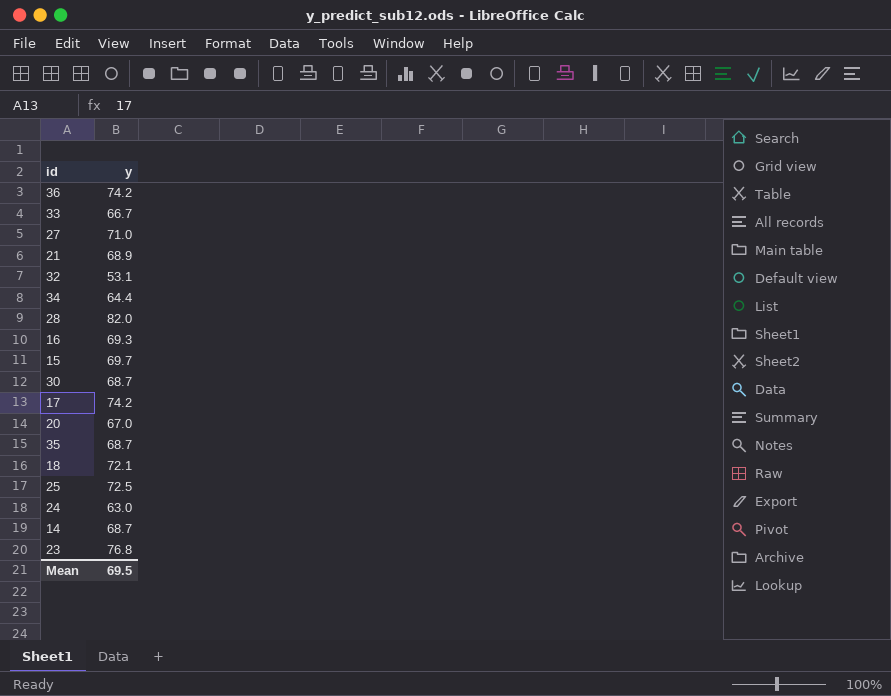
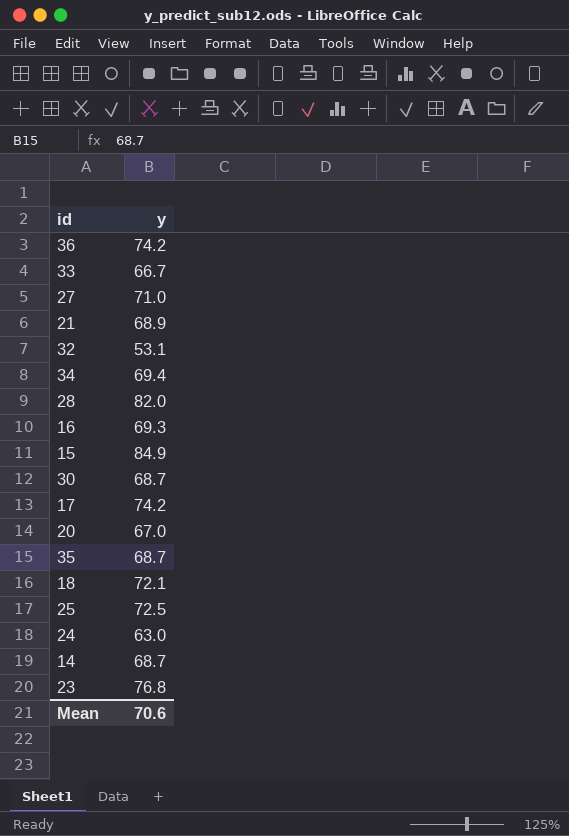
34 | y: 64.4 -> 69.4
15 | y: 69.7 -> 84.9
Mean | y: 69.5 -> 70.6

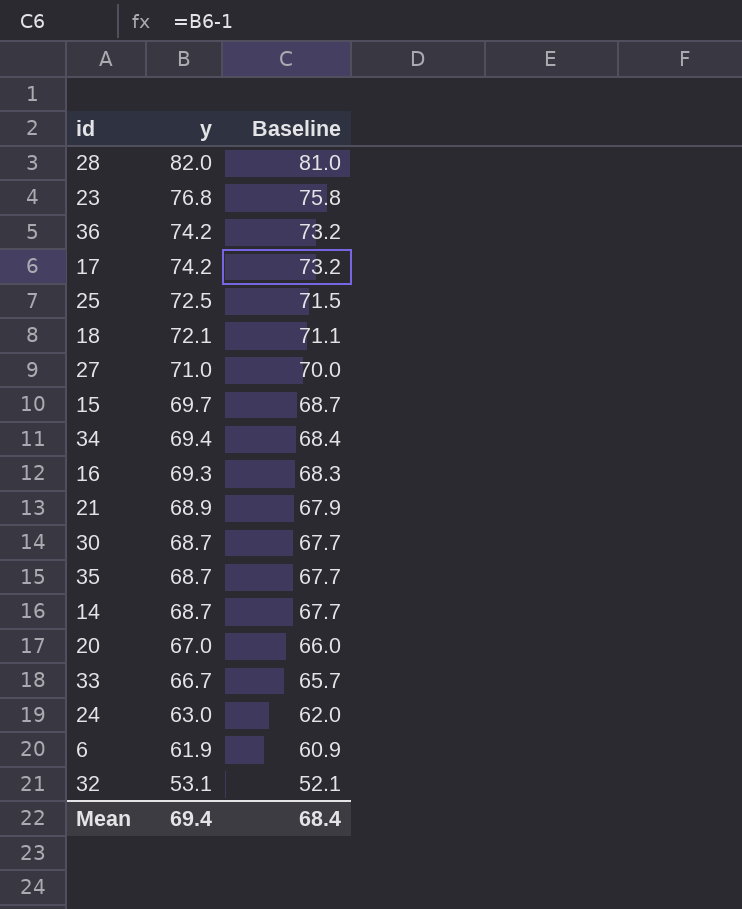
row order: none -> y descending
column Baseline | formula: none -> [y] - 1
15 | y: 84.9 -> 69.7
row 6: none -> 61.9 | 60.9
Mean | y: 70.6 -> 69.4

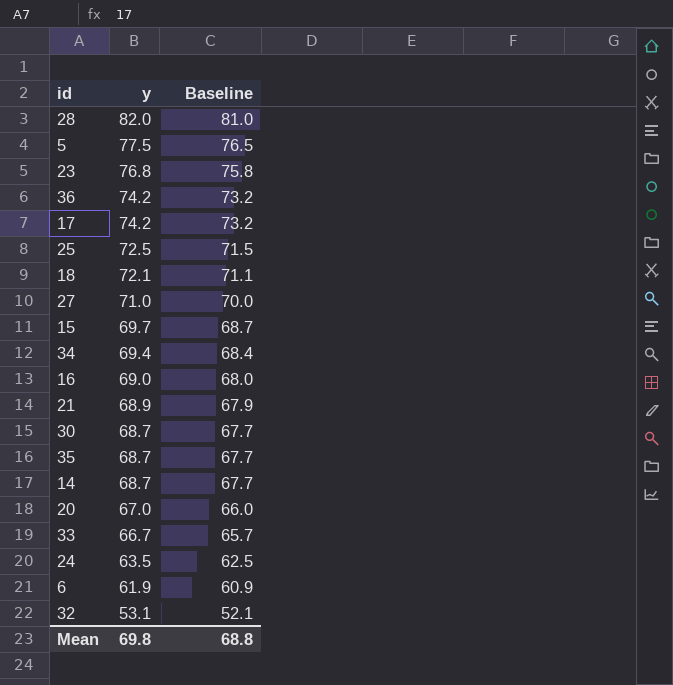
row 5: none -> 77.5 | 76.5
16 | y: 69.3 -> 69.0
16 | Baseline: 68.3 -> 68.0
24 | y: 63.0 -> 63.5
24 | Baseline: 62.0 -> 62.5
Mean | y: 69.4 -> 69.8
Mean | Baseline: 68.4 -> 68.8

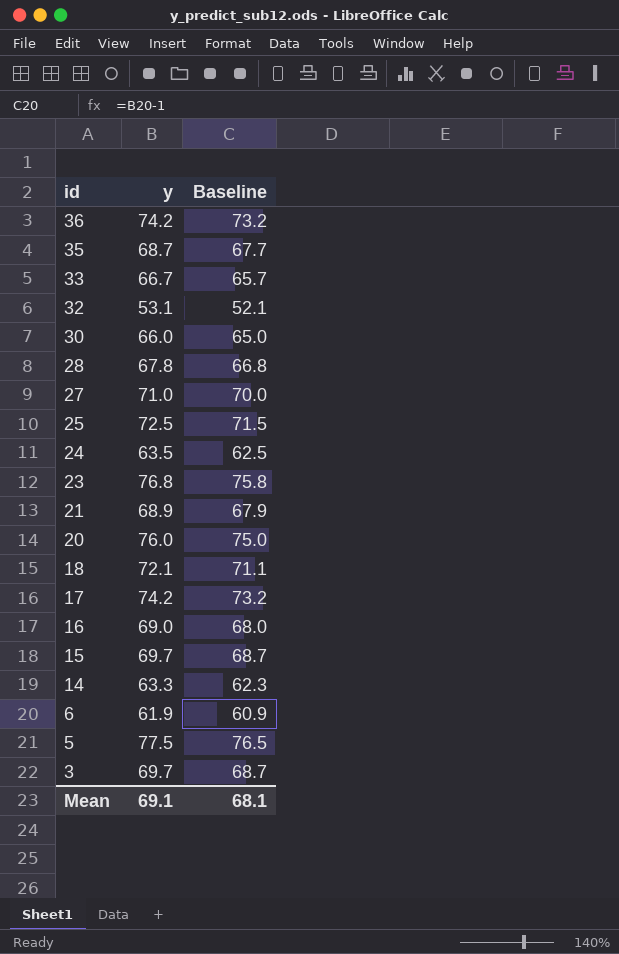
row order: y descending -> id descending
row 34: 69.4 | 68.4 -> none
30 | y: 68.7 -> 66.0
30 | Baseline: 67.7 -> 65.0
28 | y: 82.0 -> 67.8
28 | Baseline: 81.0 -> 66.8
20 | y: 67.0 -> 76.0
20 | Baseline: 66.0 -> 75.0
14 | y: 68.7 -> 63.3
14 | Baseline: 67.7 -> 62.3
row 3: none -> 69.7 | 68.7
Mean | y: 69.8 -> 69.1
Mean | Baseline: 68.8 -> 68.1

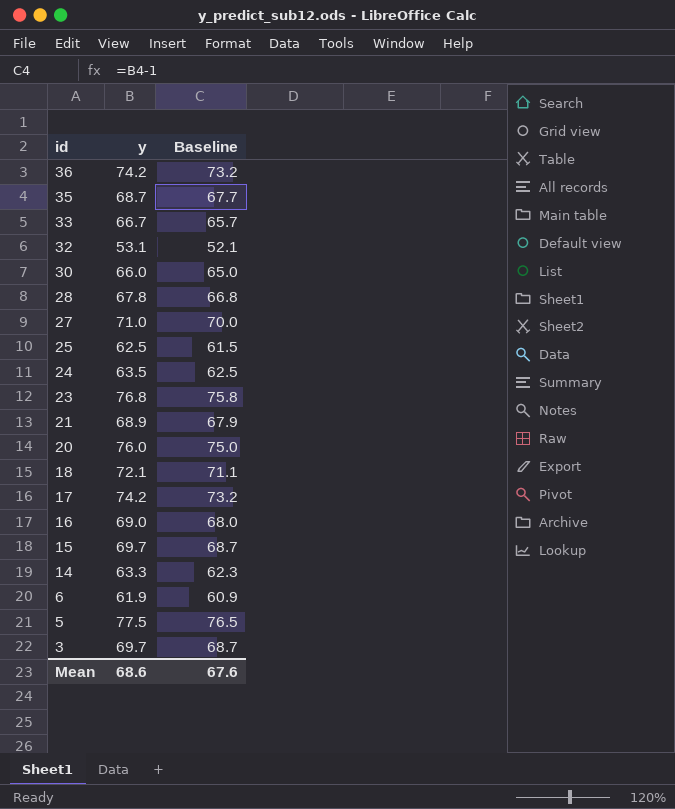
25 | y: 72.5 -> 62.5
25 | Baseline: 71.5 -> 61.5
Mean | y: 69.1 -> 68.6
Mean | Baseline: 68.1 -> 67.6

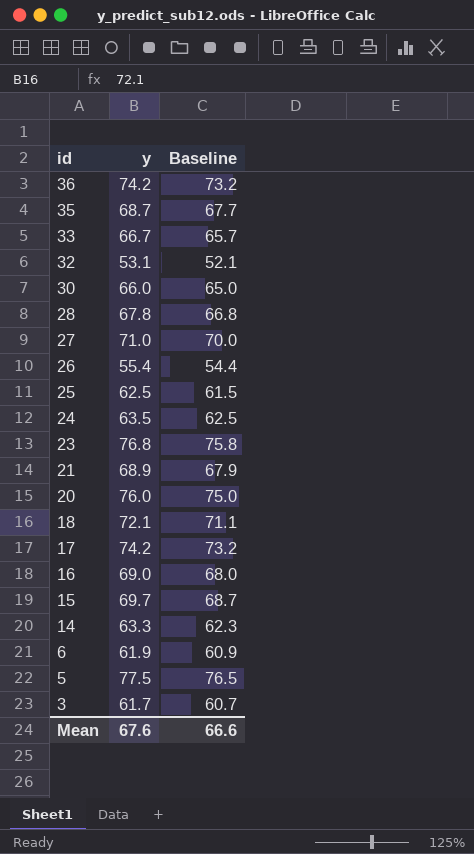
row 26: none -> 55.4 | 54.4
3 | y: 69.7 -> 61.7
3 | Baseline: 68.7 -> 60.7
Mean | y: 68.6 -> 67.6
Mean | Baseline: 67.6 -> 66.6

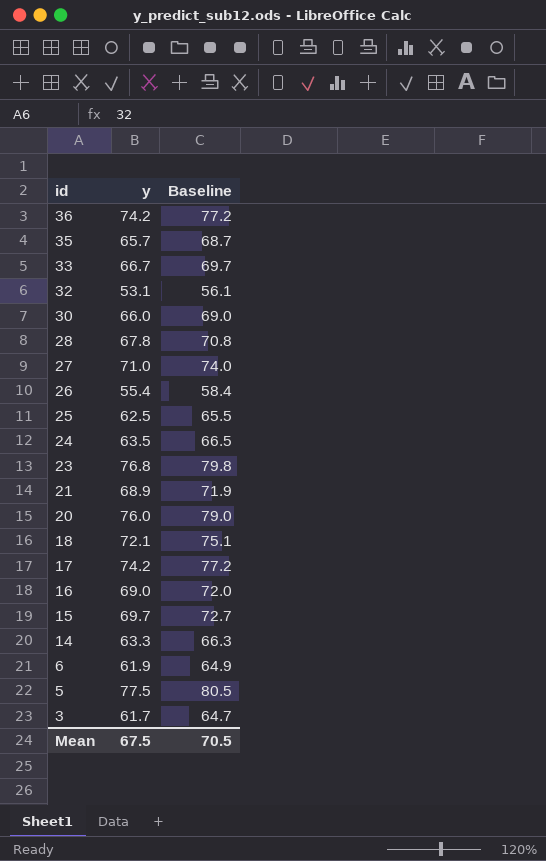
column Baseline | formula: [y] - 1 -> [y] + 3
35 | y: 68.7 -> 65.7
Mean | y: 67.6 -> 67.5
Mean | Baseline: 66.6 -> 70.5

